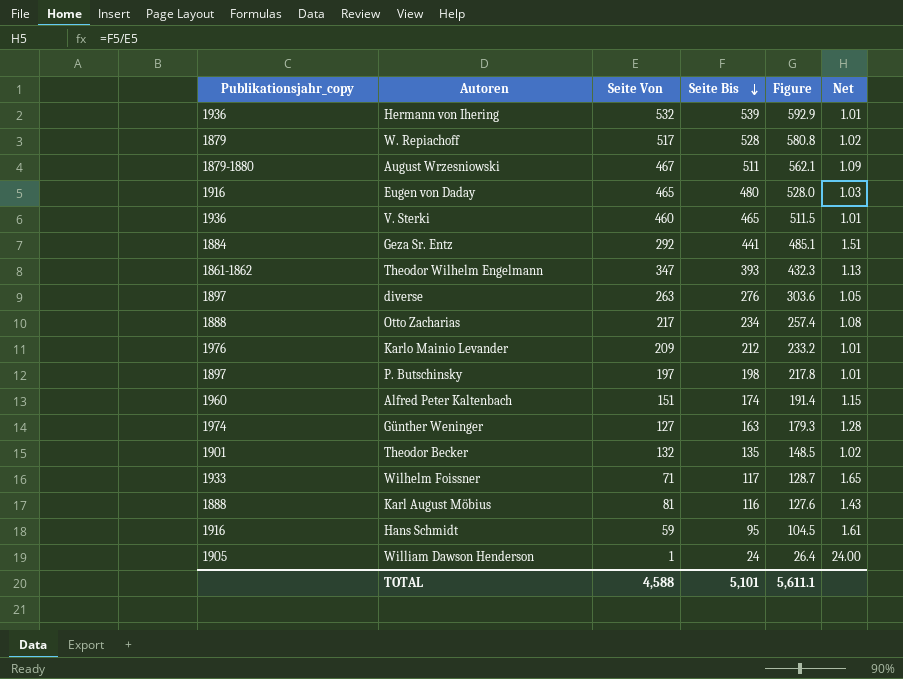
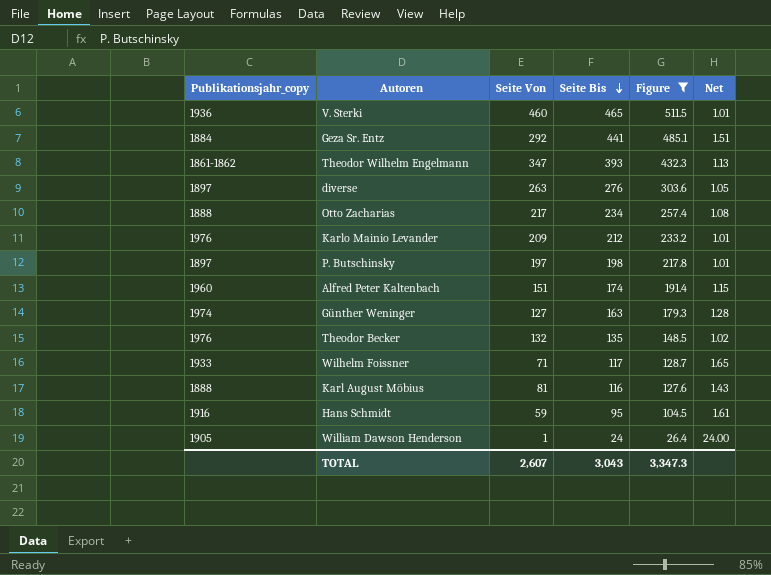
filter: none -> Figure <= 511.5
Theodor Becker | Publikationsjahr_copy: 1901 -> 1976
TOTAL | Seite Von: 4,588 -> 2,607
TOTAL | Seite Bis: 5,101 -> 3,043
TOTAL | Figure: 5,611.1 -> 3,347.3

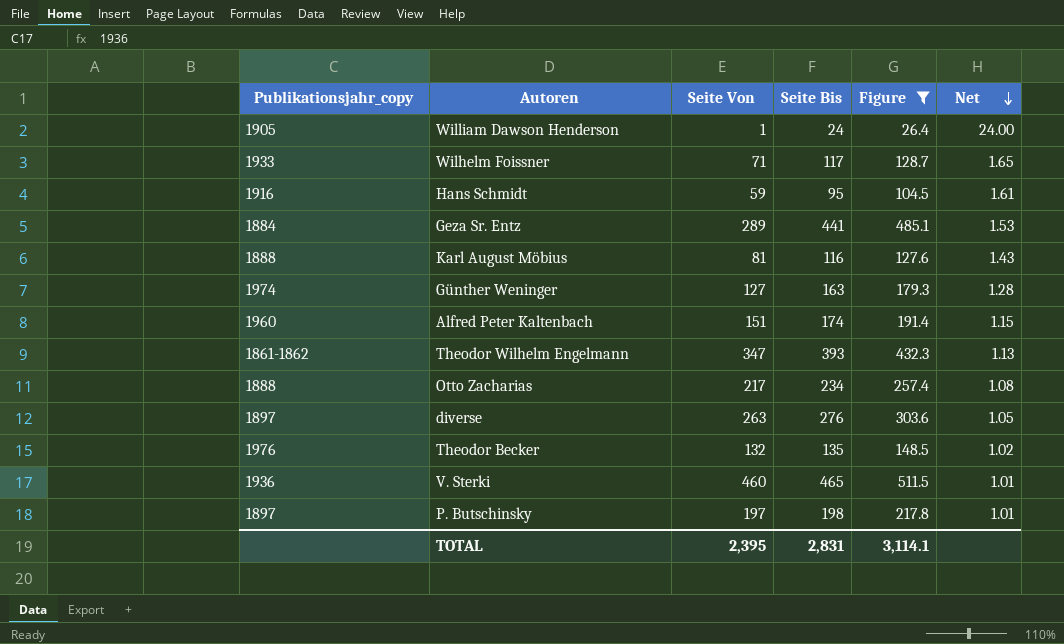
row order: Seite Bis descending -> Net descending
row Karlo Mainio Levander: 1976 | 209 | 212 | 233.2 | 1.01 -> none
Geza Sr. Entz | Seite Von: 292 -> 289
Geza Sr. Entz | Net: 1.51 -> 1.53
TOTAL | Seite Von: 2,607 -> 2,395
TOTAL | Seite Bis: 3,043 -> 2,831
TOTAL | Figure: 3,347.3 -> 3,114.1

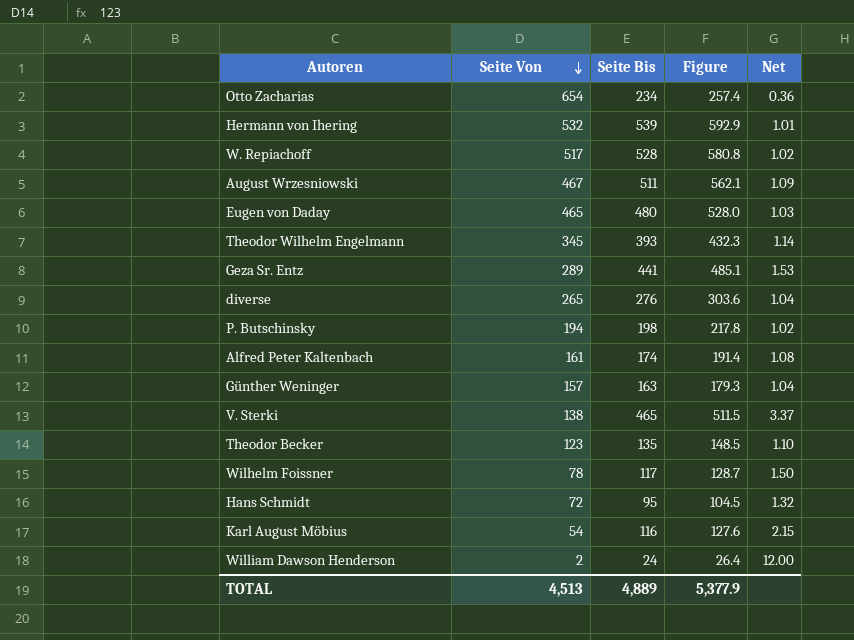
filter: Figure <= 511.5 -> none
row order: Net descending -> Seite Von descending
column Publikationsjahr_copy | position: 1 -> none
Otto Zacharias | Seite Von: 217 -> 654
Otto Zacharias | Net: 1.08 -> 0.36
Theodor Wilhelm Engelmann | Seite Von: 347 -> 345
Theodor Wilhelm Engelmann | Net: 1.13 -> 1.14
diverse | Seite Von: 263 -> 265
diverse | Net: 1.05 -> 1.04
P. Butschinsky | Seite Von: 197 -> 194
P. Butschinsky | Net: 1.01 -> 1.02
Alfred Peter Kaltenbach | Seite Von: 151 -> 161
Alfred Peter Kaltenbach | Net: 1.15 -> 1.08
Günther Weninger | Seite Von: 127 -> 157
Günther Weninger | Net: 1.28 -> 1.04
V. Sterki | Seite Von: 460 -> 138
V. Sterki | Net: 1.01 -> 3.37
Theodor Becker | Seite Von: 132 -> 123
Theodor Becker | Net: 1.02 -> 1.10
Wilhelm Foissner | Seite Von: 71 -> 78
Wilhelm Foissner | Net: 1.65 -> 1.50
Hans Schmidt | Seite Von: 59 -> 72
Hans Schmidt | Net: 1.61 -> 1.32
Karl August Möbius | Seite Von: 81 -> 54
Karl August Möbius | Net: 1.43 -> 2.15
William Dawson Henderson | Seite Von: 1 -> 2
William Dawson Henderson | Net: 24.00 -> 12.00
TOTAL | Seite Von: 2,395 -> 4,513
TOTAL | Seite Bis: 2,831 -> 4,889
TOTAL | Figure: 3,114.1 -> 5,377.9

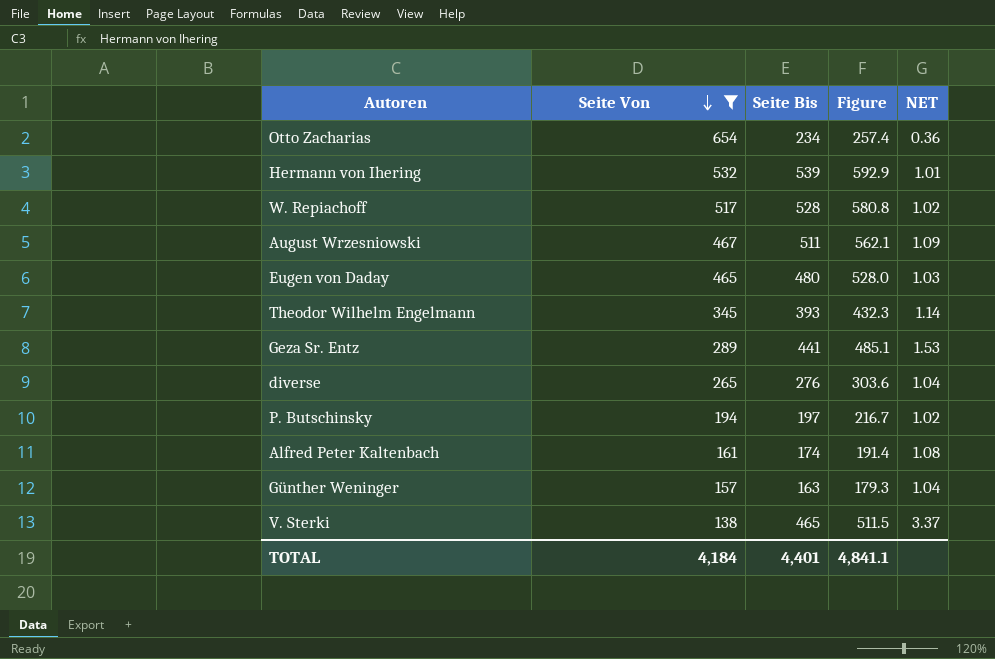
filter: none -> Seite Von >= 138
column name: Net -> NET
P. Butschinsky | Seite Bis: 198 -> 197
P. Butschinsky | Figure: 217.8 -> 216.7
TOTAL | Seite Von: 4,513 -> 4,184
TOTAL | Seite Bis: 4,889 -> 4,401
TOTAL | Figure: 5,377.9 -> 4,841.1

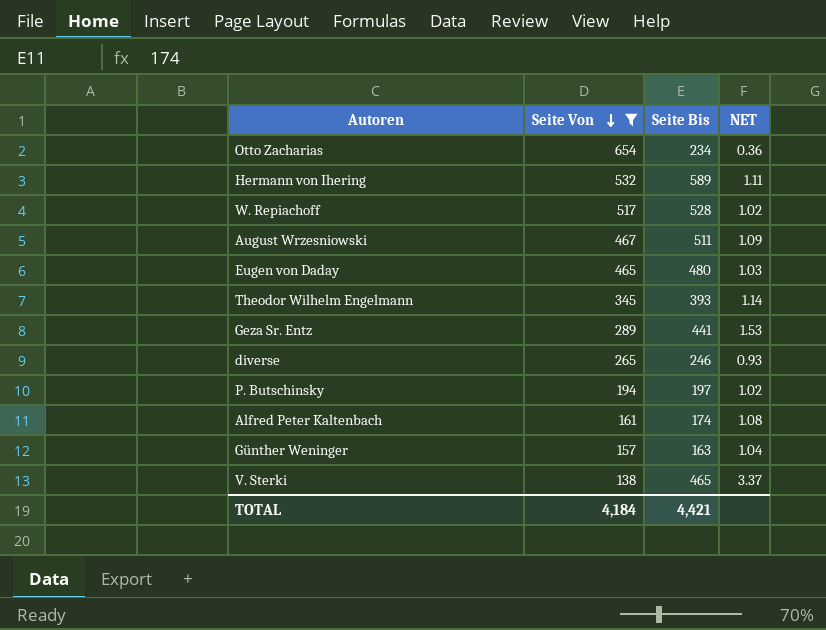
column Figure | formula: [Seite Bis] * 1.1 -> none
Hermann von Ihering | Seite Bis: 539 -> 589
Hermann von Ihering | NET: 1.01 -> 1.11
diverse | Seite Bis: 276 -> 246
diverse | NET: 1.04 -> 0.93
TOTAL | Seite Bis: 4,401 -> 4,421

